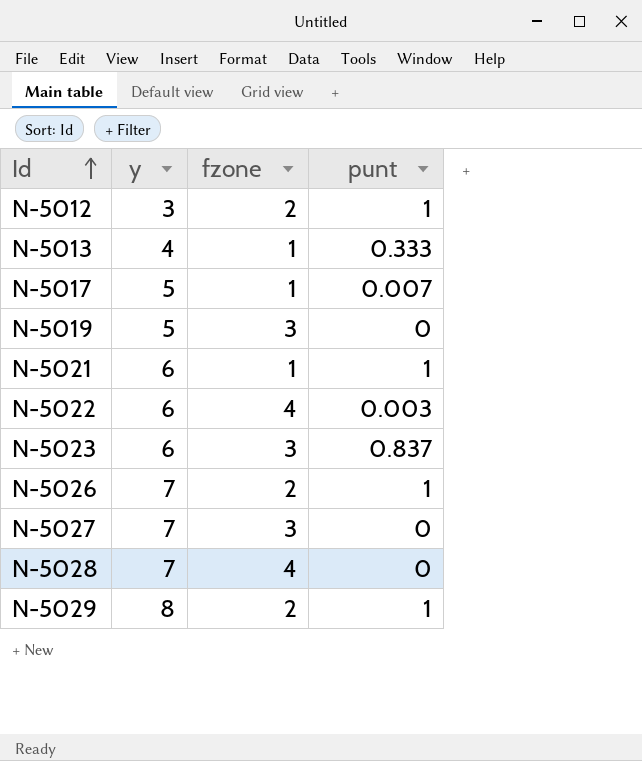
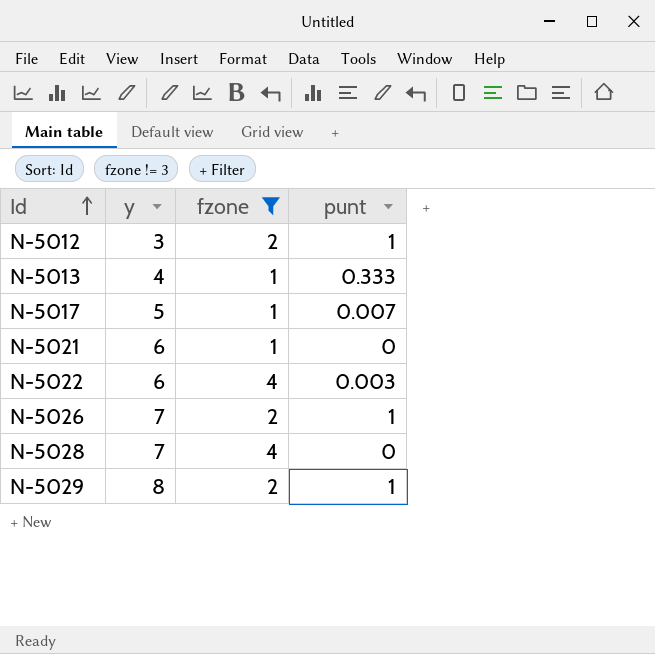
filter: none -> fzone != 3
N-5021 | punt: 1 -> 0

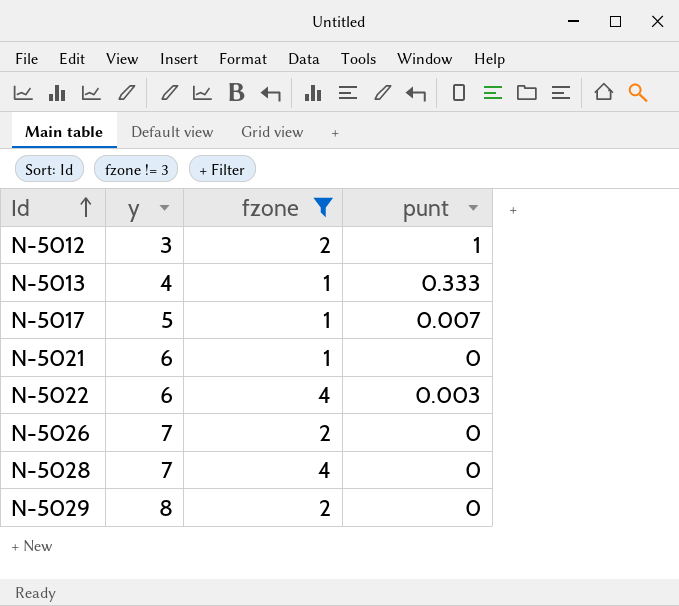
N-5026 | punt: 1 -> 0
N-5029 | punt: 1 -> 0

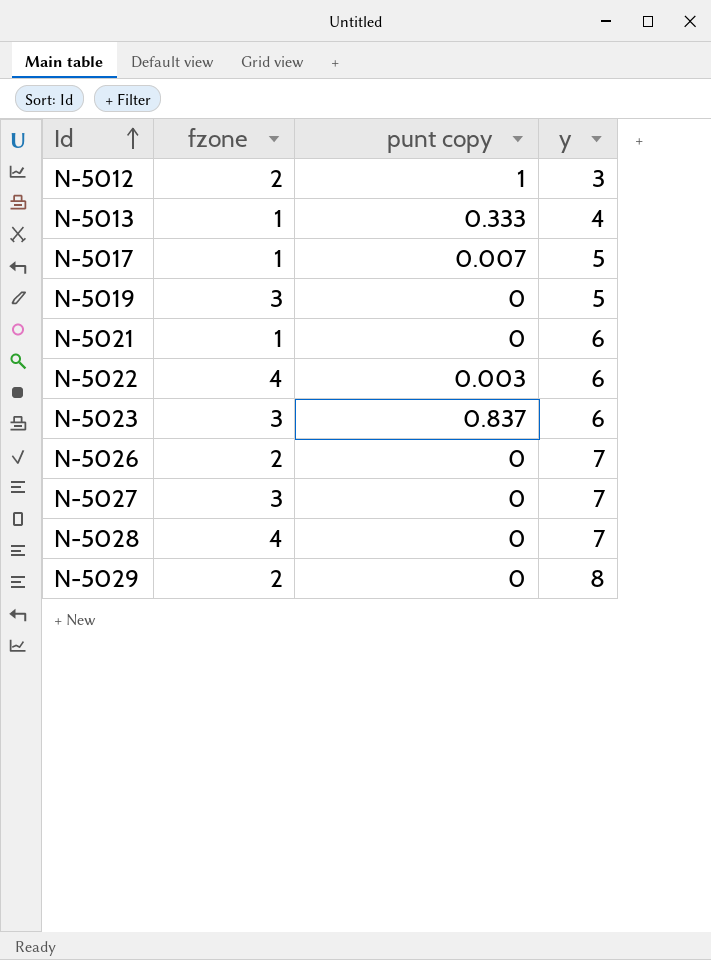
filter: fzone != 3 -> none
column name: punt -> punt copy
column y | position: 2 -> 4

